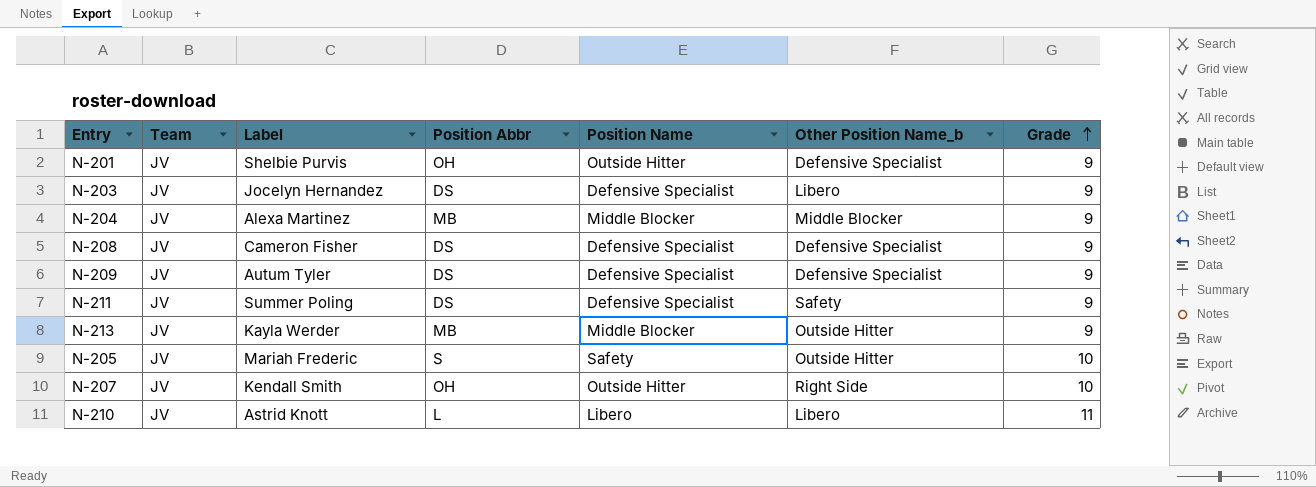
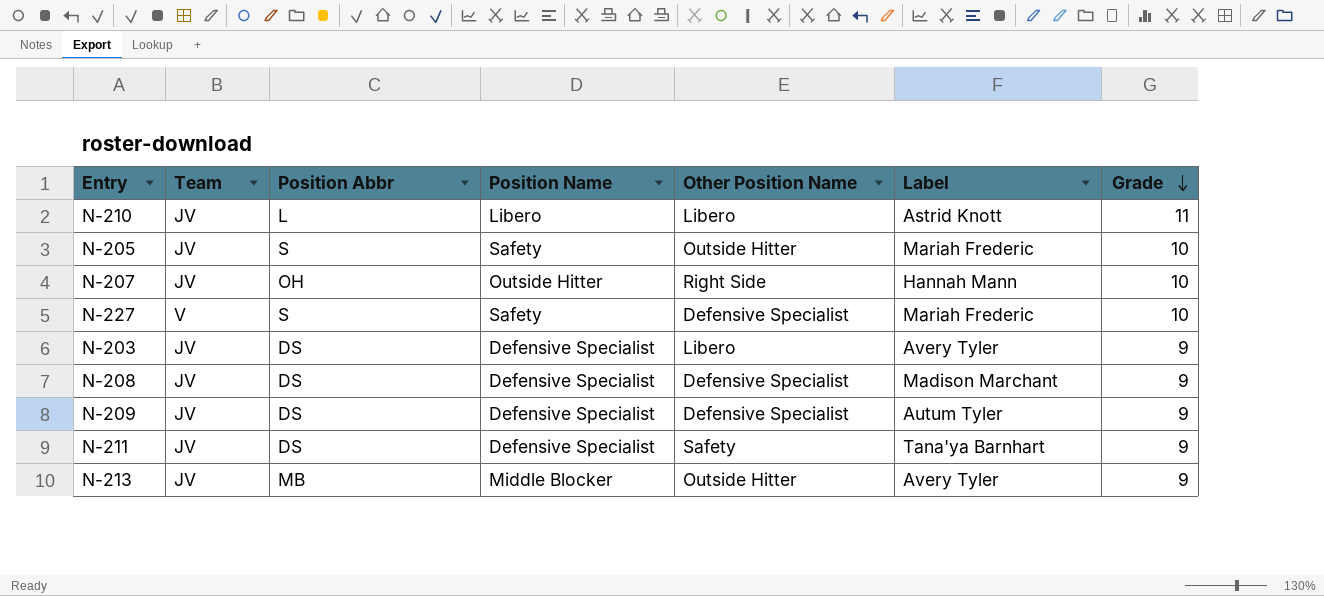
row order: Grade ascending -> Grade descending
column name: Other Position Name_b -> Other Position Name
column Label | position: 3 -> 6
row N-201: JV | Shelbie Purvis | OH | Outside Hitter | Defensive Specialist | 9 -> none
row N-204: JV | Alexa Martinez | MB | Middle Blocker | Middle Blocker | 9 -> none
N-207 | Label: Kendall Smith -> Hannah Mann
row N-227: none -> V | S | Safety | Defensive Specialist | Mariah Frederic | 10
N-203 | Label: Jocelyn Hernandez -> Avery Tyler
N-208 | Label: Cameron Fisher -> Madison Marchant
N-211 | Label: Summer Poling -> Tana'ya Barnhart
N-213 | Label: Kayla Werder -> Avery Tyler

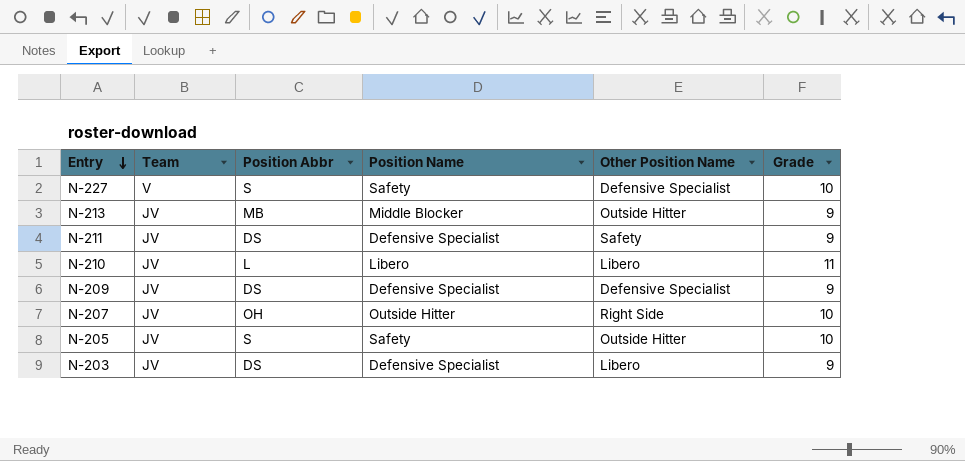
row order: Grade descending -> Entry descending
column Label | position: 6 -> none
row N-208: JV | DS | Defensive Specialist | Defensive Specialist | Madison Marchant | 9 -> none

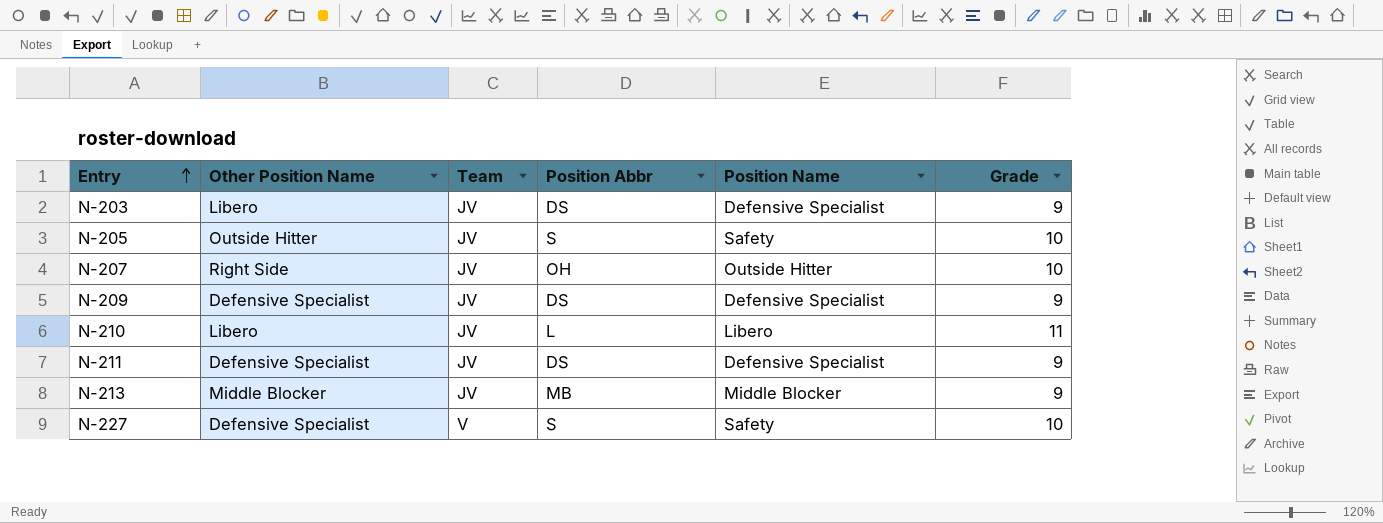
row order: Entry descending -> Entry ascending
column Other Position Name | position: 5 -> 2
N-211 | Other Position Name: Safety -> Defensive Specialist
N-213 | Other Position Name: Outside Hitter -> Middle Blocker

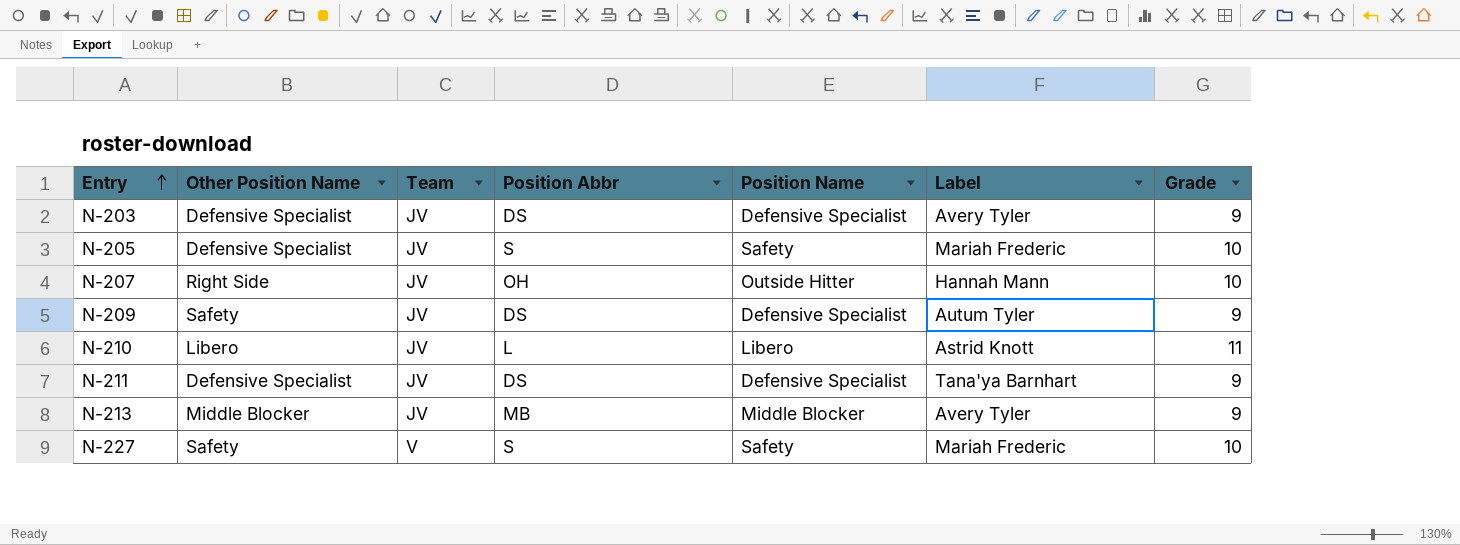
column Label | position: none -> 6
N-203 | Other Position Name: Libero -> Defensive Specialist
N-205 | Other Position Name: Outside Hitter -> Defensive Specialist
N-209 | Other Position Name: Defensive Specialist -> Safety
N-227 | Other Position Name: Defensive Specialist -> Safety

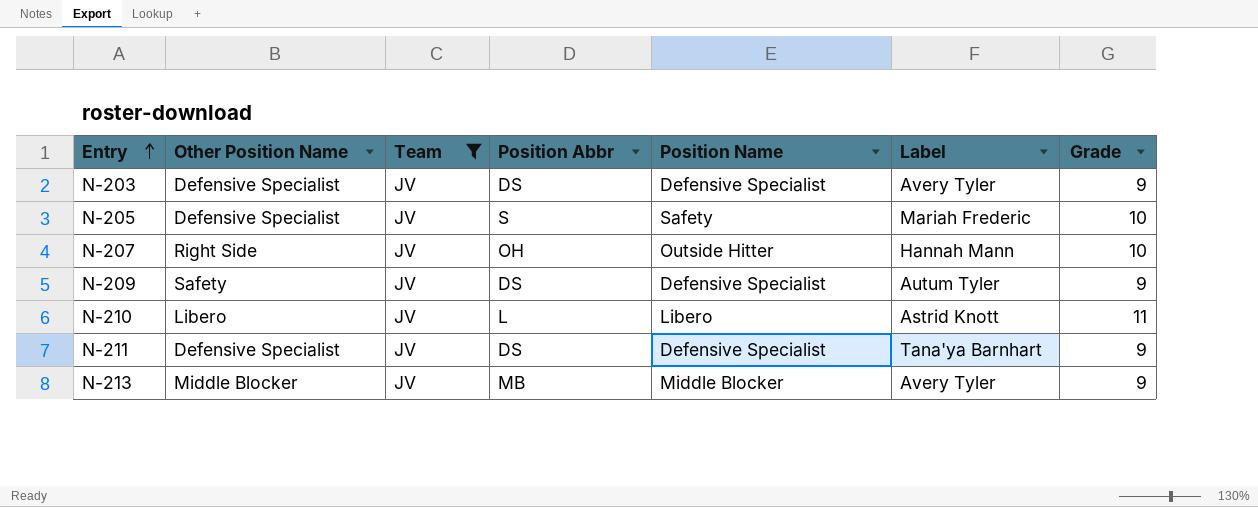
filter: none -> Team = JV

